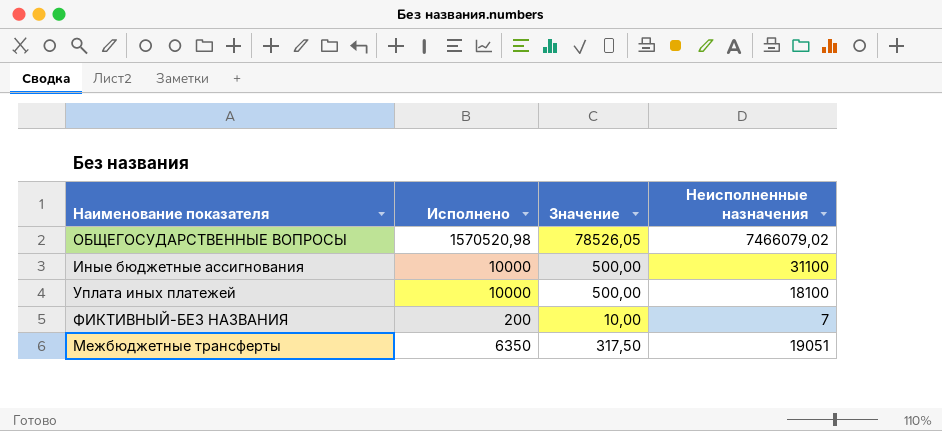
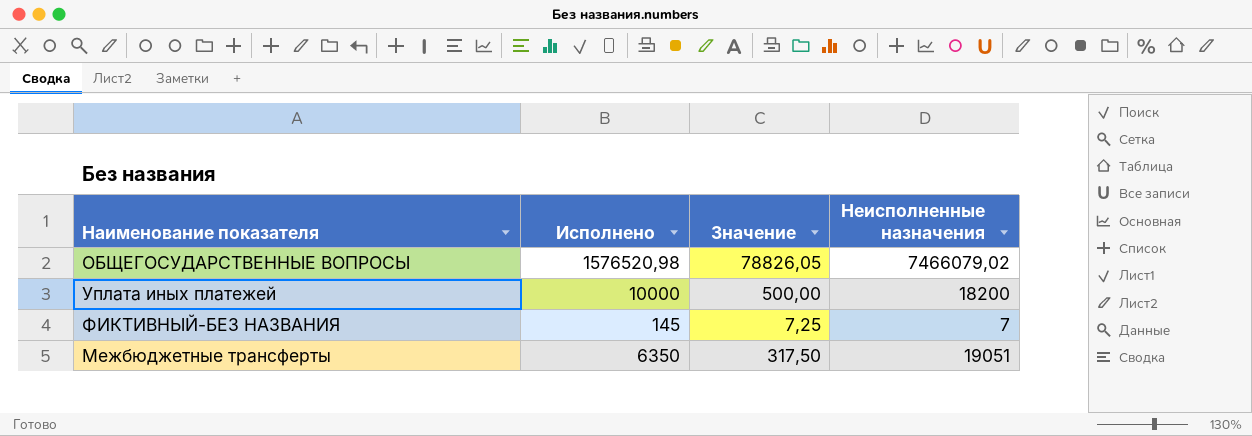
row Иные бюджетные ассигнования: 10000 | 500,00 | 31100 -> none
ОБЩЕГОСУДАРСТВЕННЫЕ ВОПРОСЫ | Исполнено: 1570520,98 -> 1576520,98
ОБЩЕГОСУДАРСТВЕННЫЕ ВОПРОСЫ | Значение: 78526,05 -> 78826,05
Уплата иных платежей | Неисполненные назначения: 18100 -> 18200
ФИКТИВНЫЙ-БЕЗ НАЗВАНИЯ | Исполнено: 200 -> 145
ФИКТИВНЫЙ-БЕЗ НАЗВАНИЯ | Значение: 10,00 -> 7,25

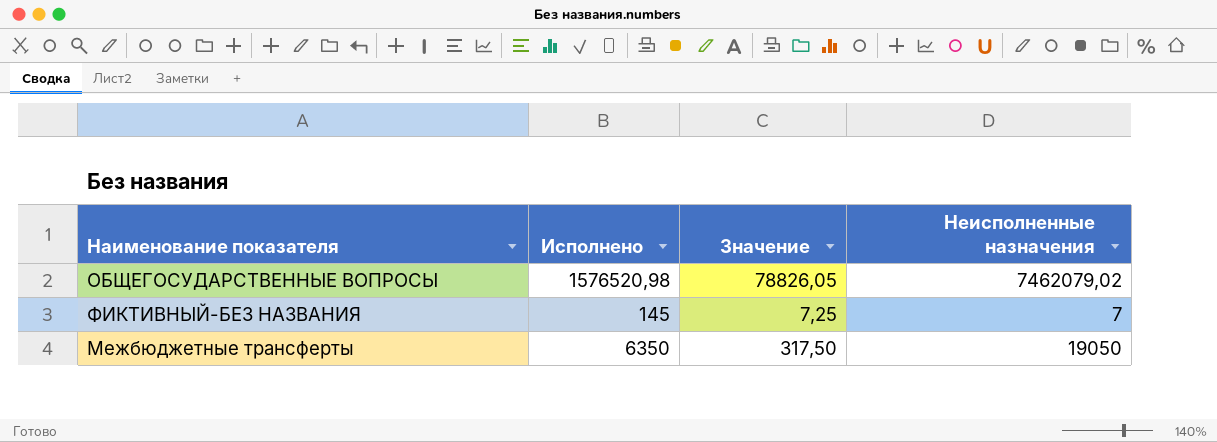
row Уплата иных платежей: 10000 | 500,00 | 18200 -> none
ОБЩЕГОСУДАРСТВЕННЫЕ ВОПРОСЫ | Неисполненные назначения: 7466079,02 -> 7462079,02
Межбюджетные трансферты | Неисполненные назначения: 19051 -> 19050

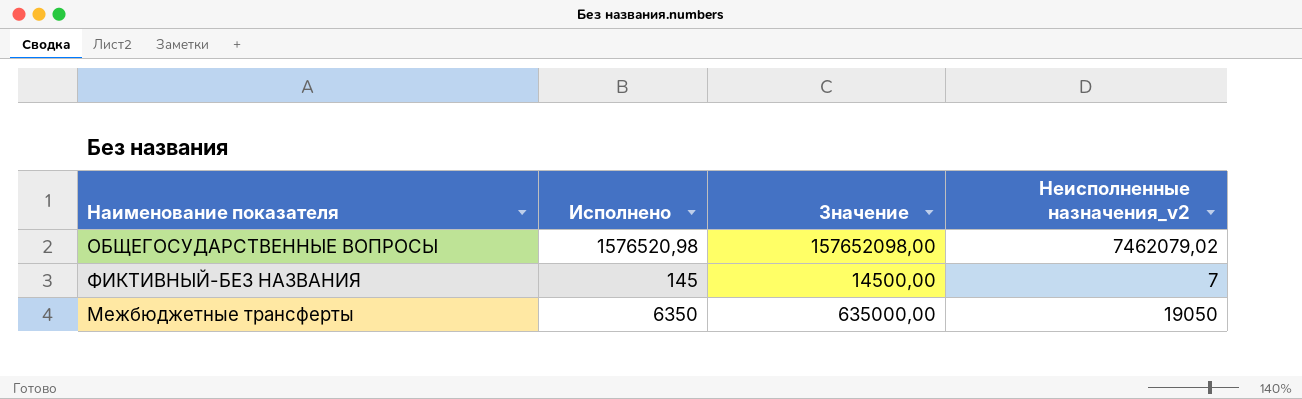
column Значение | formula: [Исполнено] * 0,05 -> [Исполнено] * 100
column name: Неисполненные назначения -> Неисполненные назначения_v2

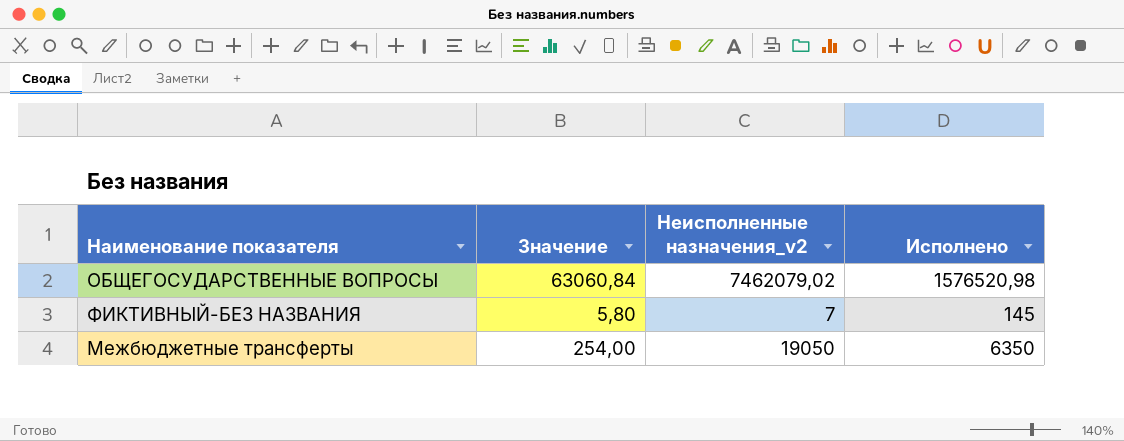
column Значение | formula: [Исполнено] * 100 -> [Исполнено] * 0,04
column Исполнено | position: 2 -> 4

